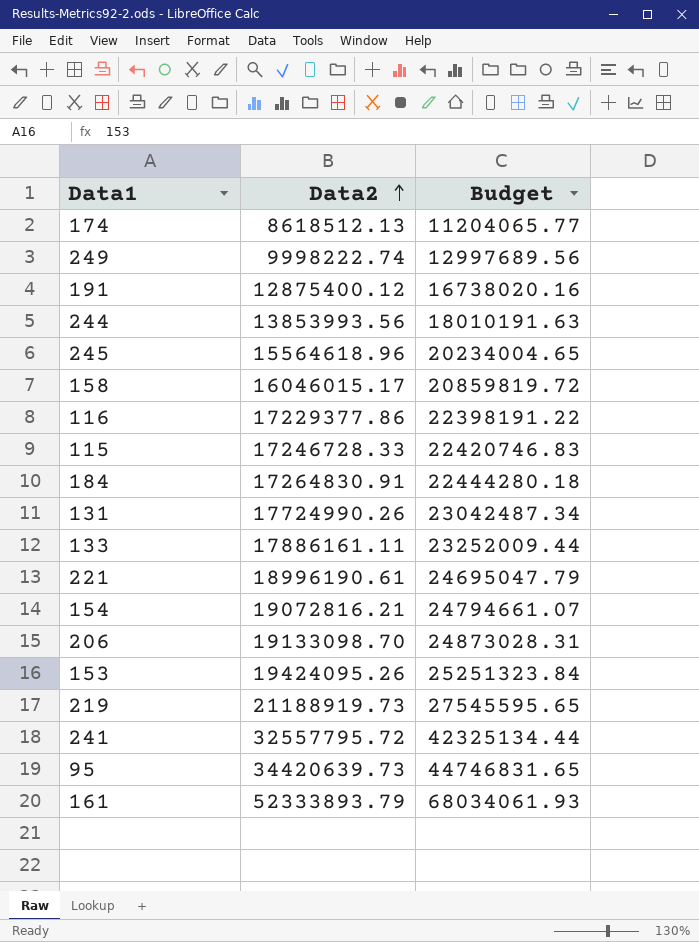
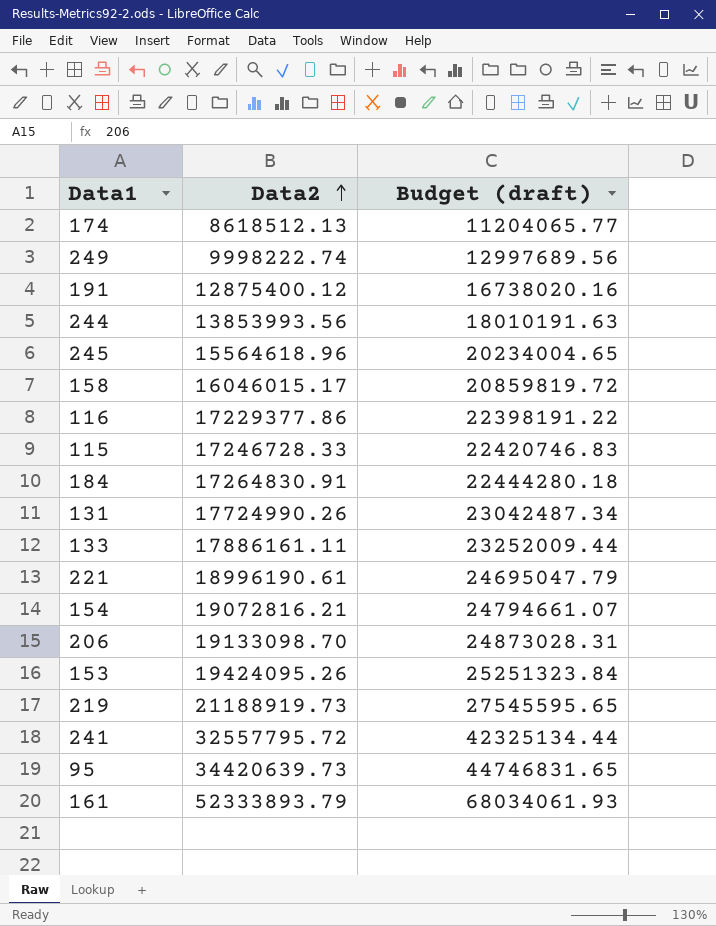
column name: Budget -> Budget (draft)

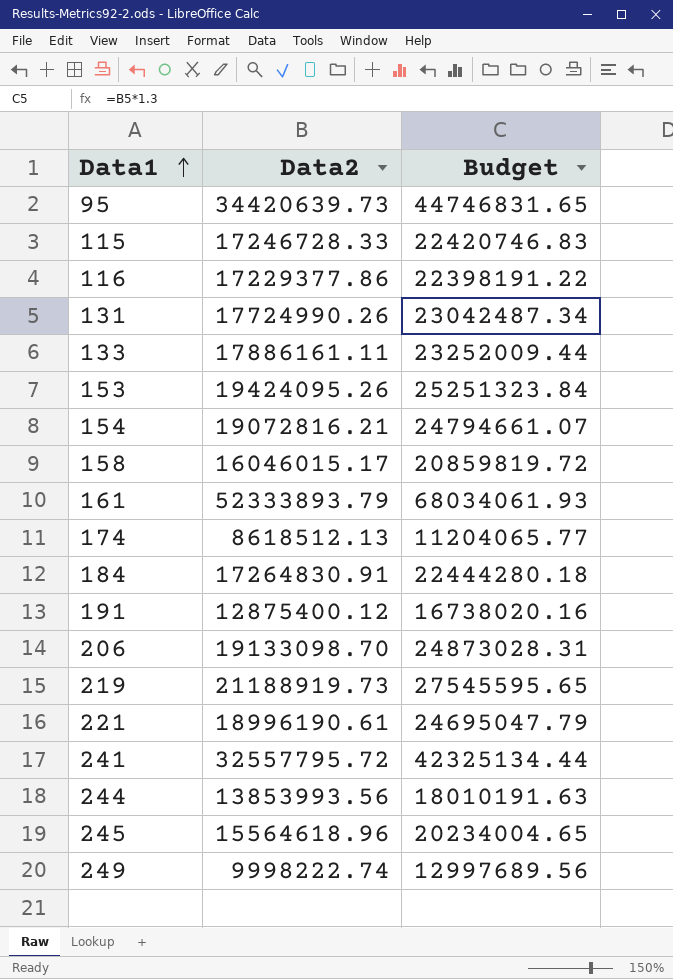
row order: Data2 ascending -> Data1 ascending
column name: Budget (draft) -> Budget

